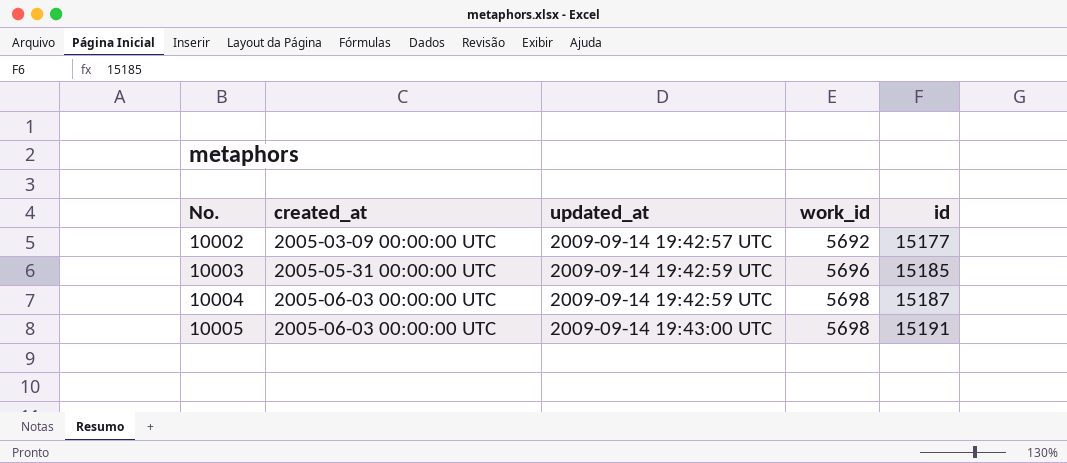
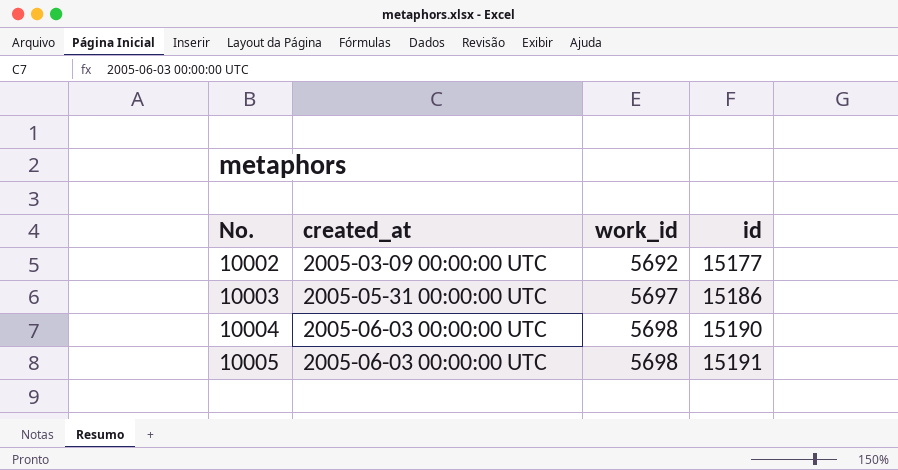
column updated_at | position: 3 -> none
10003 | work_id: 5696 -> 5697
10003 | id: 15185 -> 15186
10004 | id: 15187 -> 15190

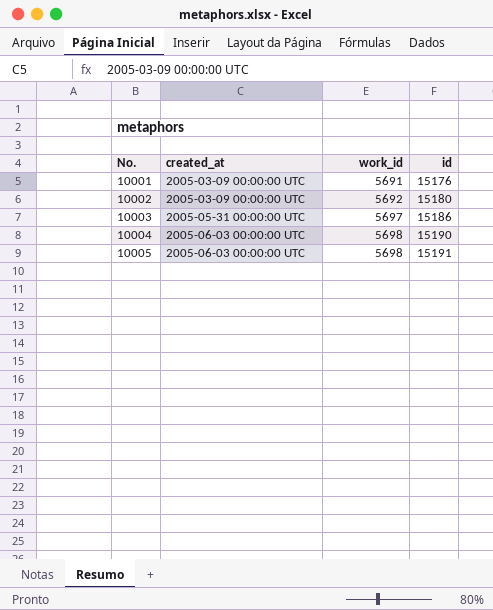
row 10001: none -> 2005-03-09 00:00:00 UTC | 5691 | 15176
10002 | id: 15177 -> 15180

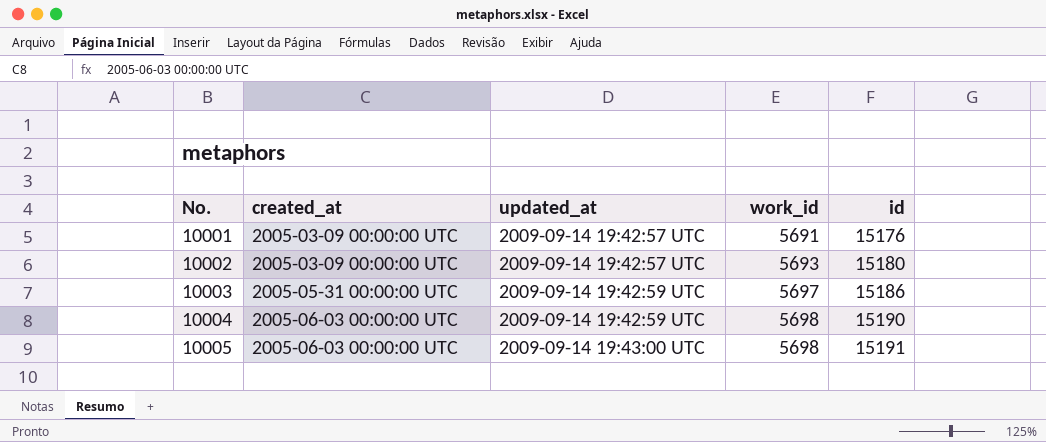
column updated_at | position: none -> 3
10002 | work_id: 5692 -> 5693

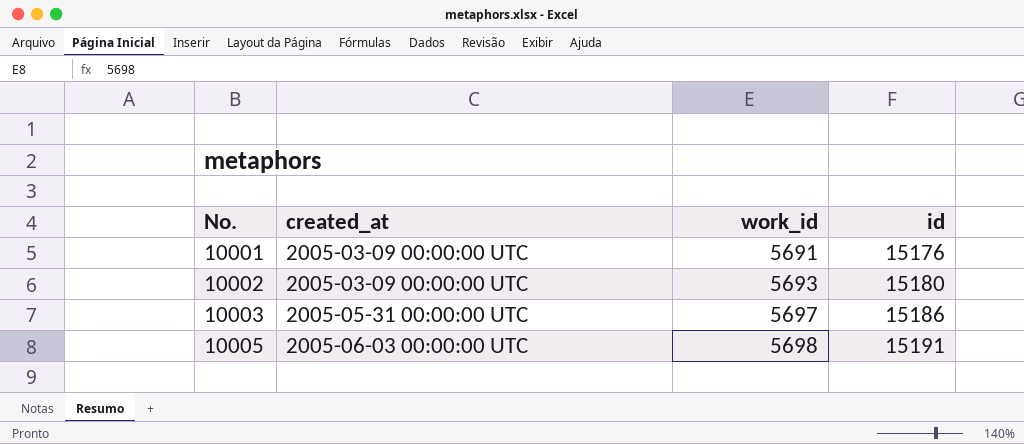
column updated_at | position: 3 -> none
row 10004: 2005-06-03 00:00:00 UTC | 2009-09-14 19:42:59 UTC | 5698 | 15190 -> none

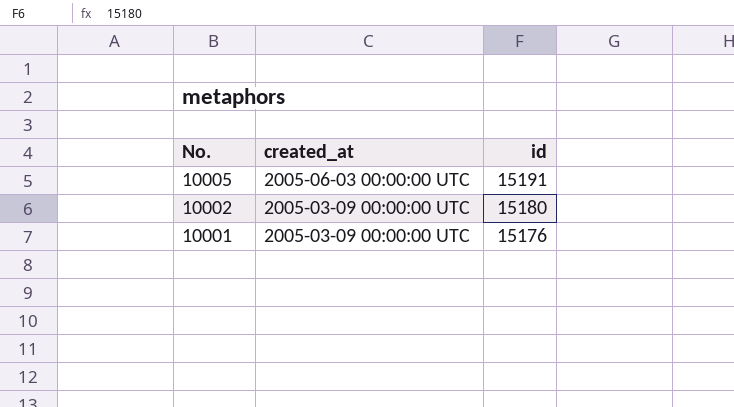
row order: No. ascending -> No. descending
column work_id | position: 3 -> none
row 10003: 2005-05-31 00:00:00 UTC | 5697 | 15186 -> none

